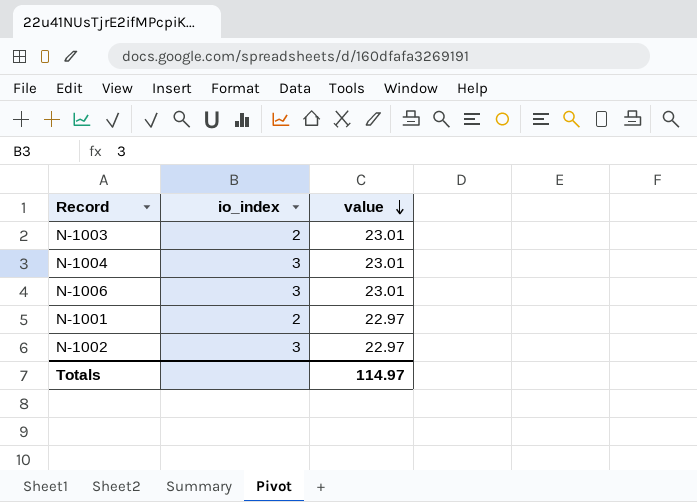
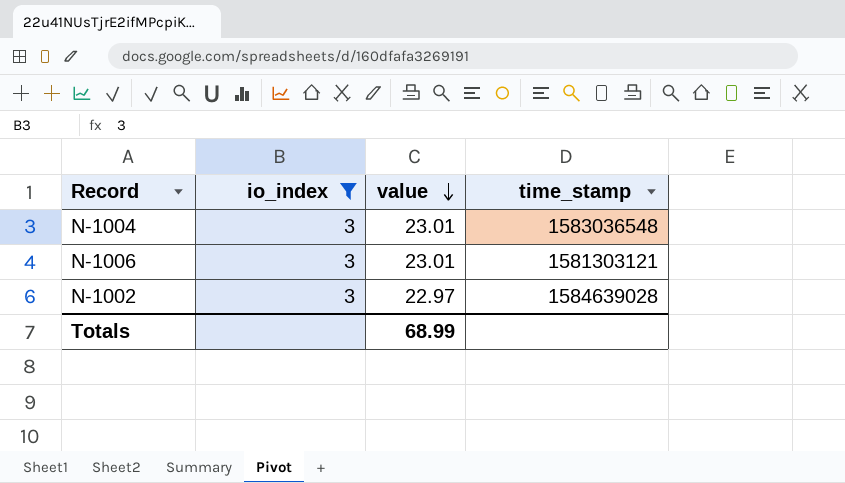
filter: none -> io_index = 3
column time_stamp | position: none -> 4
Totals | value: 114.97 -> 68.99

